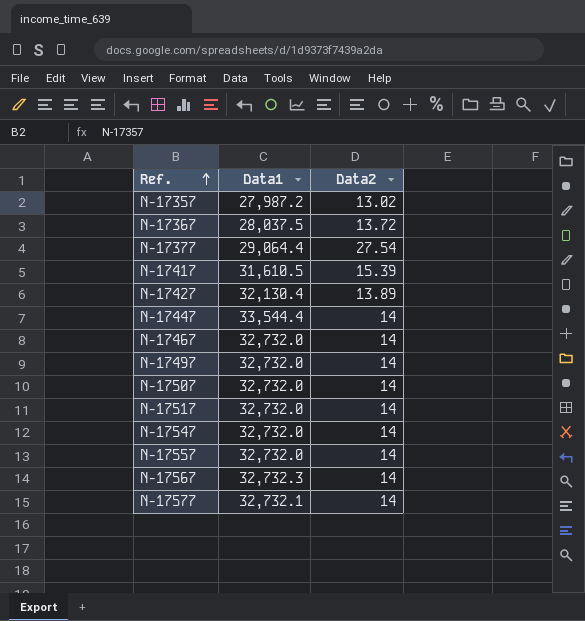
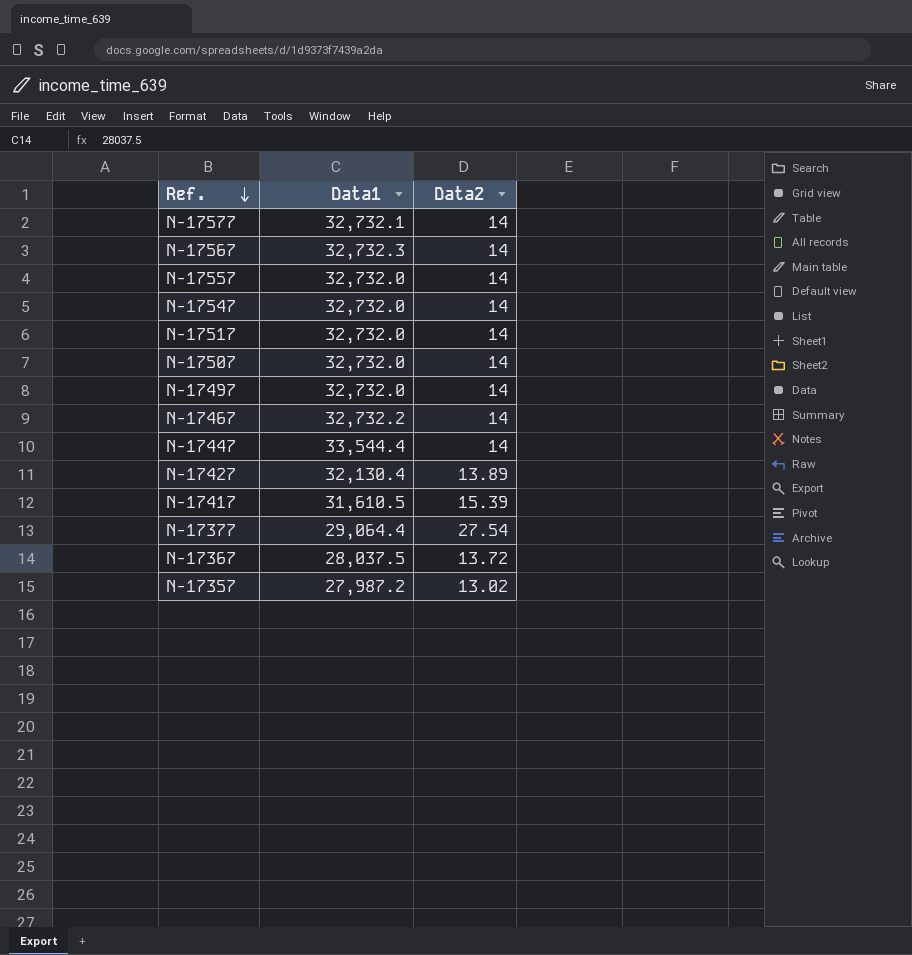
row order: Ref. ascending -> Ref. descending
N-17467 | Data1: 32,732.0 -> 32,732.2

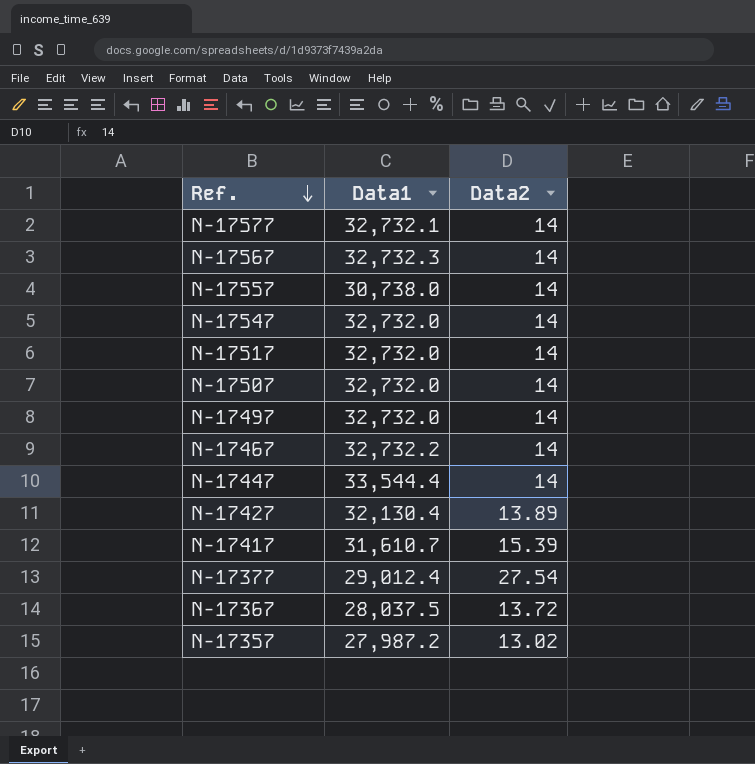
N-17557 | Data1: 32,732.0 -> 30,738.0
N-17417 | Data1: 31,610.5 -> 31,610.7
N-17377 | Data1: 29,064.4 -> 29,012.4

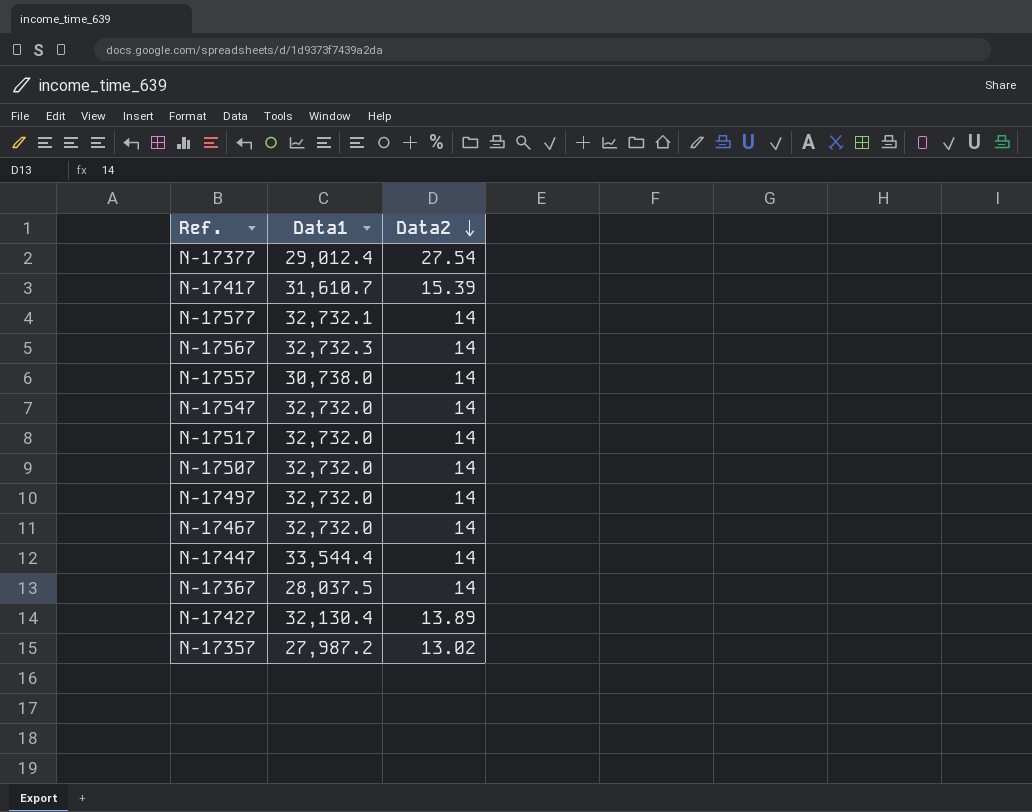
row order: Ref. descending -> Data2 descending
N-17467 | Data1: 32,732.2 -> 32,732.0
N-17367 | Data2: 13.72 -> 14

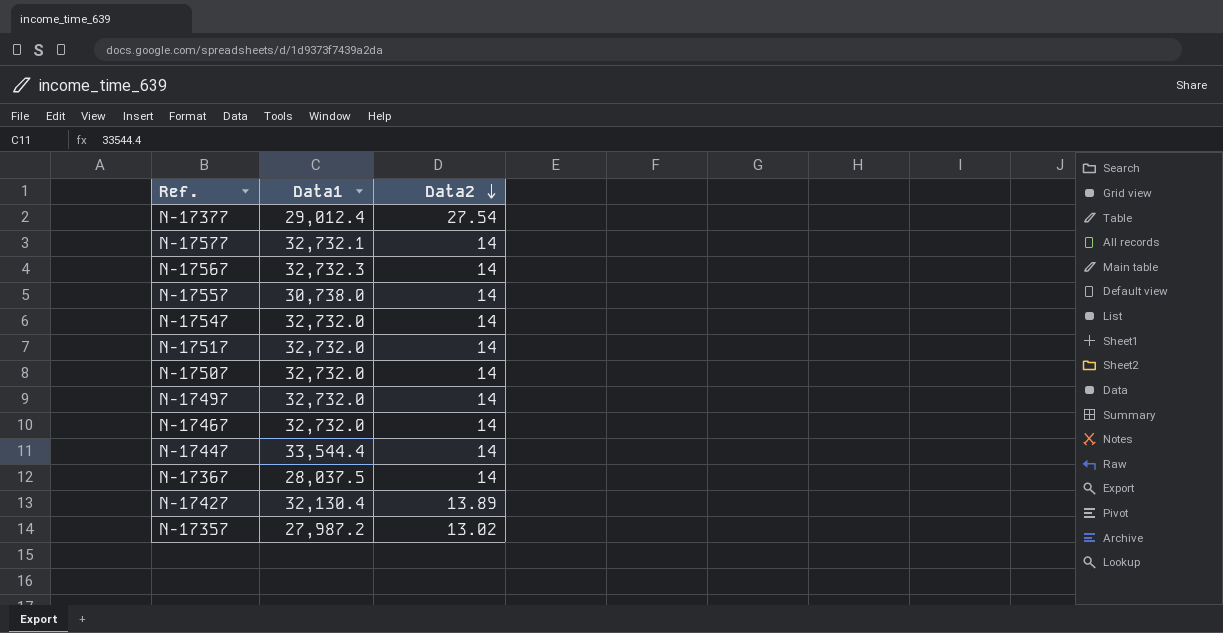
row N-17417: 31,610.7 | 15.39 -> none

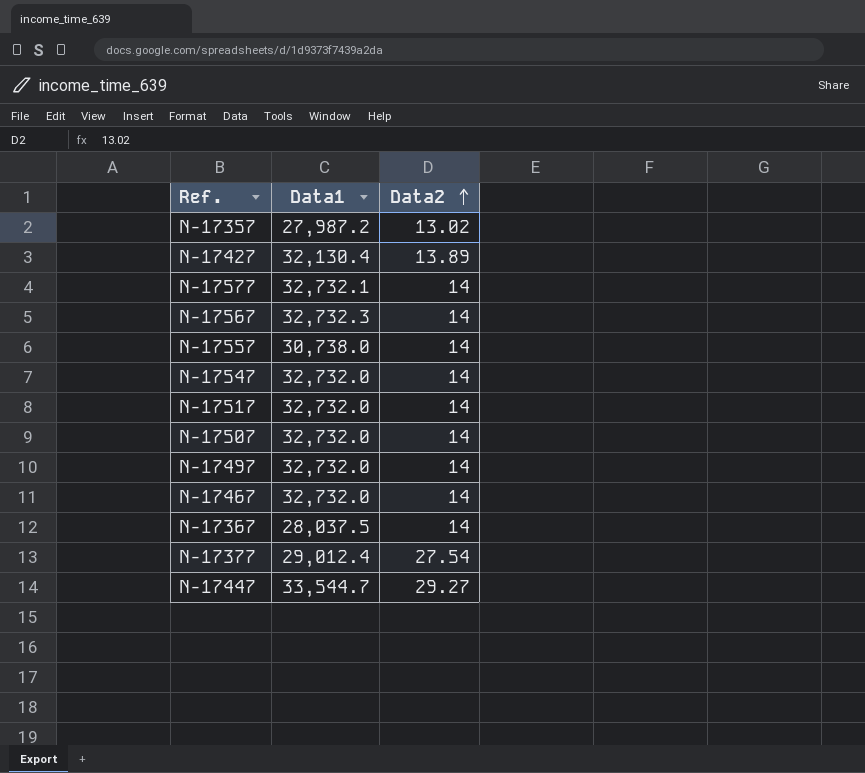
row order: Data2 descending -> Data2 ascending
N-17447 | Data1: 33,544.4 -> 33,544.7
N-17447 | Data2: 14 -> 29.27

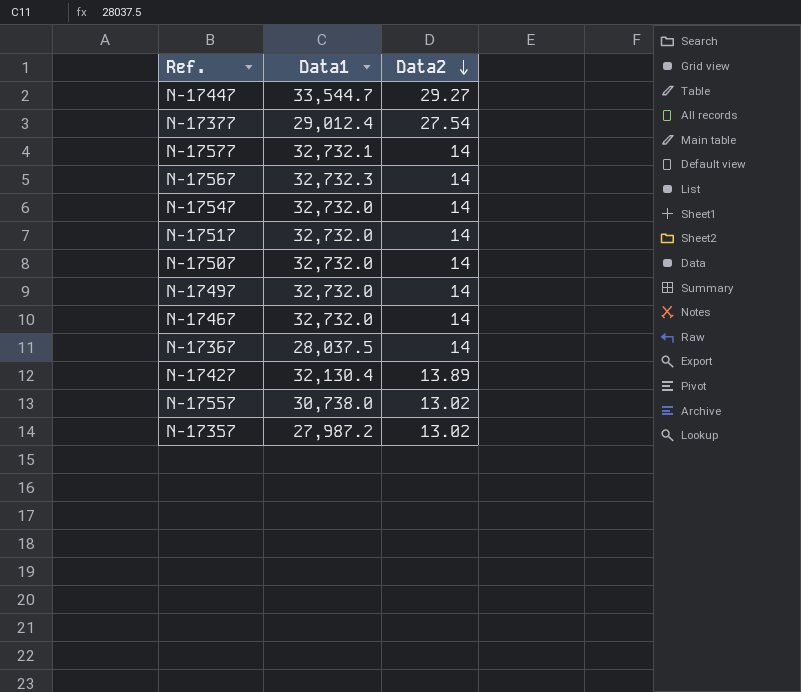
row order: Data2 ascending -> Data2 descending
N-17557 | Data2: 14 -> 13.02

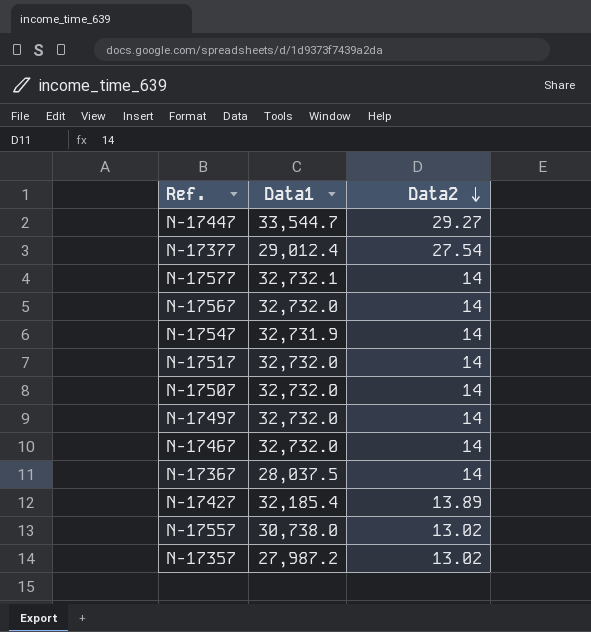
N-17567 | Data1: 32,732.3 -> 32,732.0
N-17547 | Data1: 32,732.0 -> 32,731.9
N-17427 | Data1: 32,130.4 -> 32,185.4

